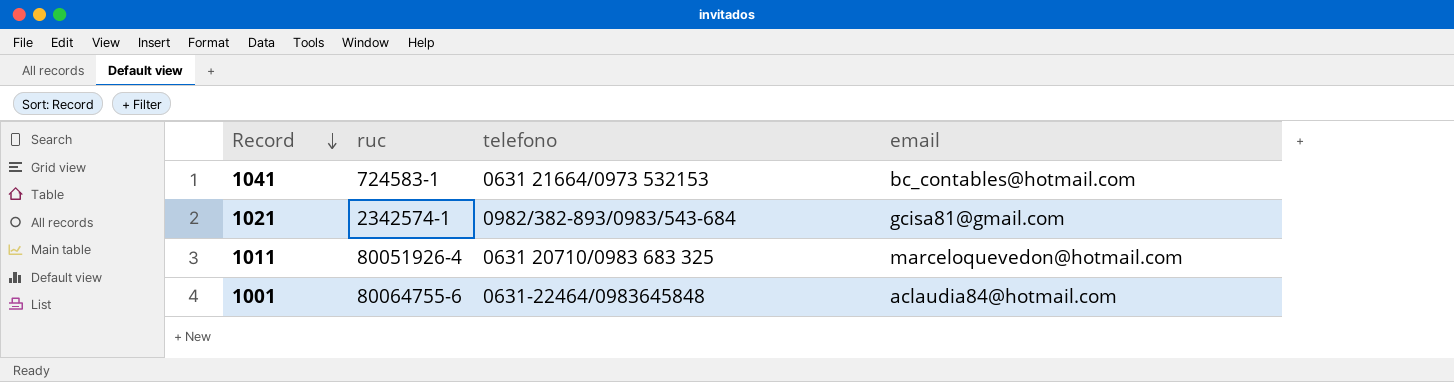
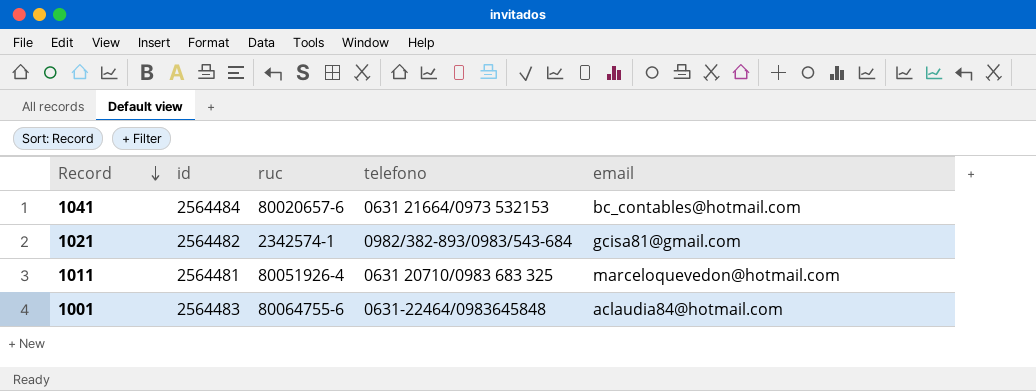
column id | position: none -> 2
1041 | ruc: 724583-1 -> 80020657-6

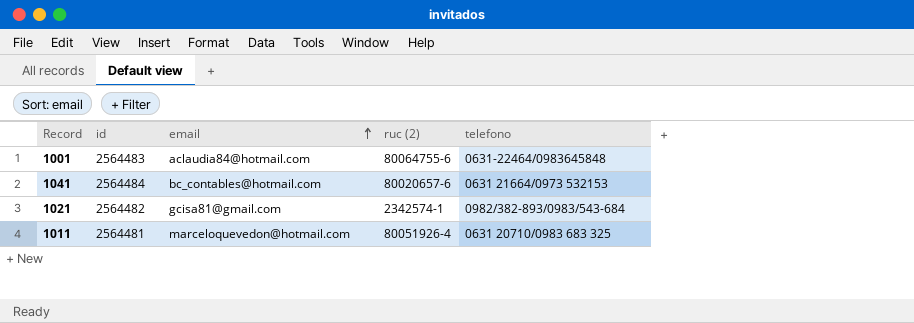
row order: Record descending -> email ascending
column email | position: 5 -> 3
column name: ruc -> ruc (2)

